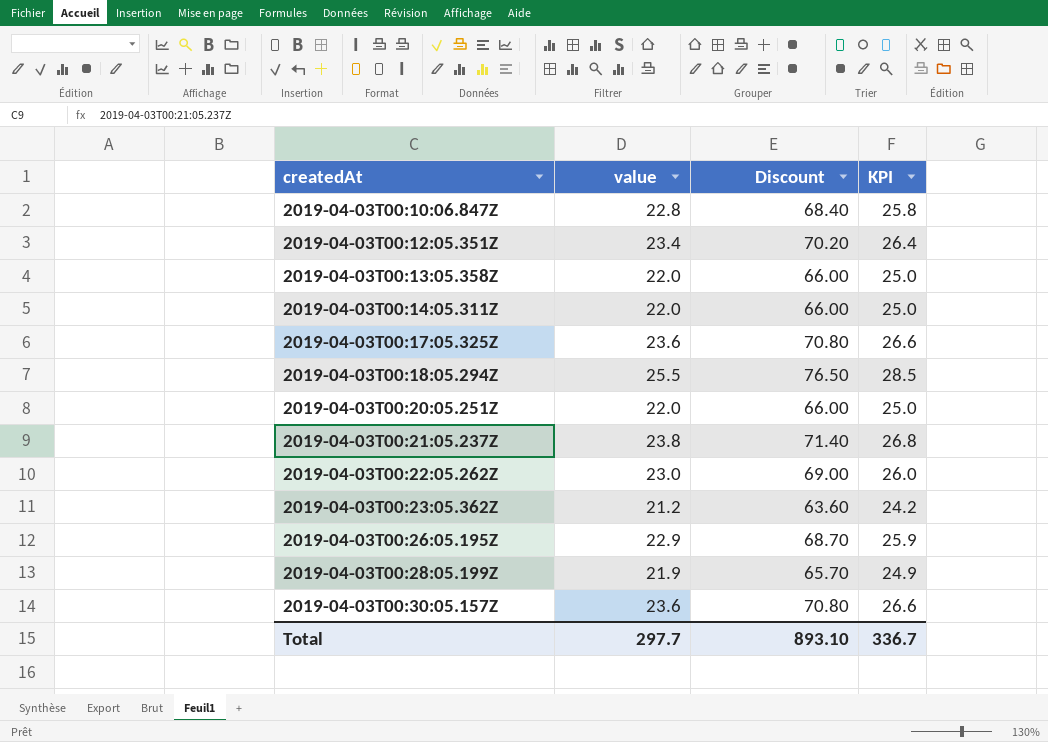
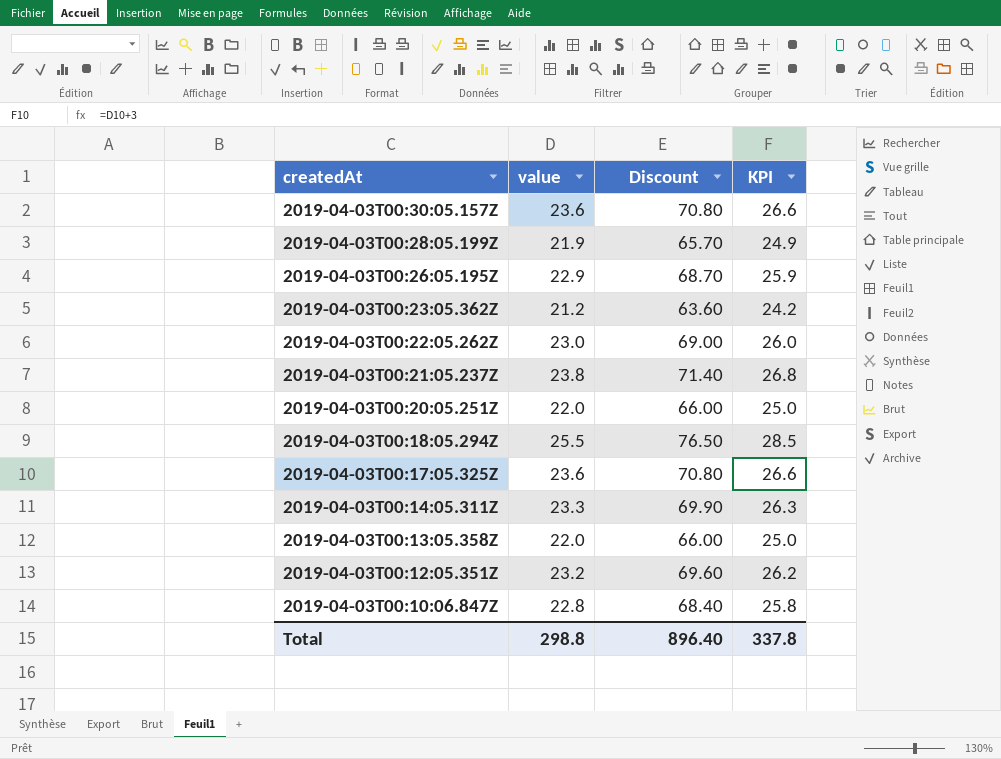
row order: createdAt ascending -> createdAt descending
2019-04-03T00:14:05.311Z | value: 22.0 -> 23.3
2019-04-03T00:14:05.311Z | Discount: 66.00 -> 69.90
2019-04-03T00:14:05.311Z | KPI: 25.0 -> 26.3
2019-04-03T00:12:05.351Z | value: 23.4 -> 23.2
2019-04-03T00:12:05.351Z | Discount: 70.20 -> 69.60
2019-04-03T00:12:05.351Z | KPI: 26.4 -> 26.2
Total | value: 297.7 -> 298.8
Total | Discount: 893.10 -> 896.40
Total | KPI: 336.7 -> 337.8

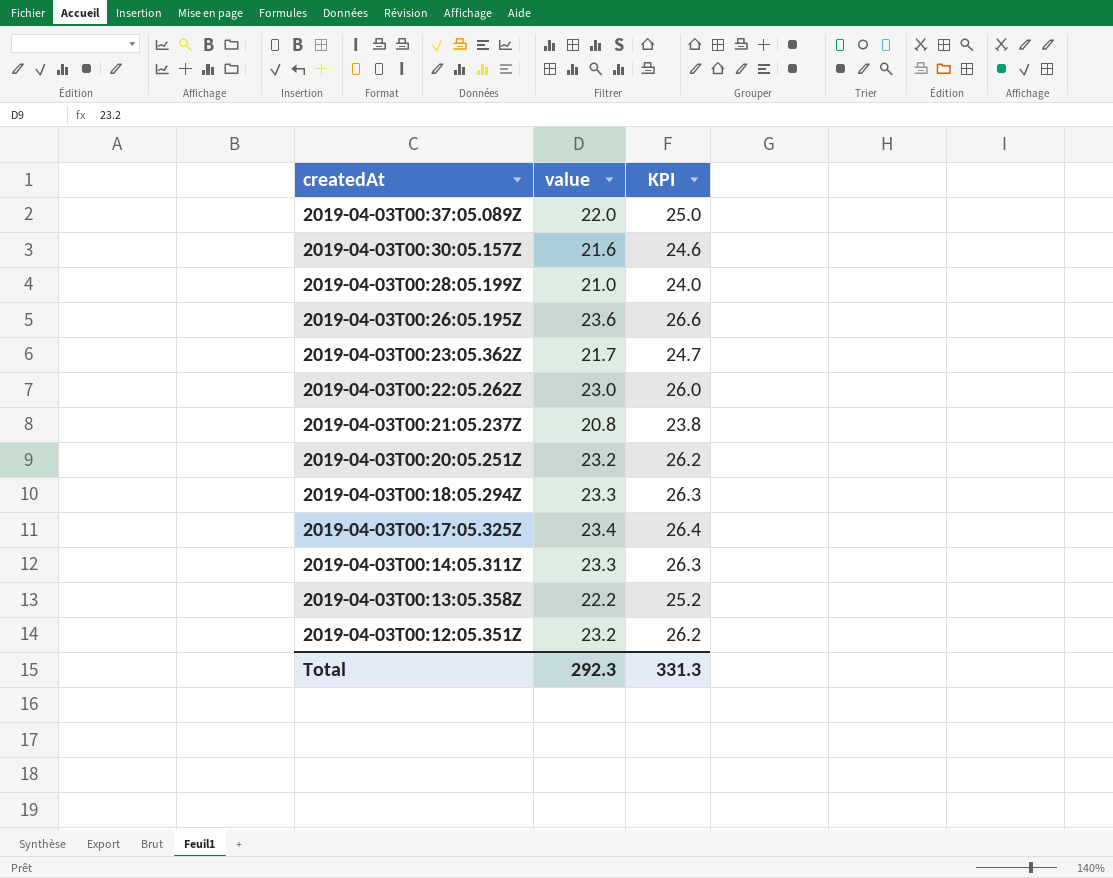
column Discount | formula: [value] * 3 -> none
row 2019-04-03T00:10:06.847Z: 22.8 | 68.40 | 25.8 -> none
row 2019-04-03T00:37:05.089Z: none -> 22.0 | 25.0
2019-04-03T00:30:05.157Z | value: 23.6 -> 21.6
2019-04-03T00:30:05.157Z | KPI: 26.6 -> 24.6
2019-04-03T00:28:05.199Z | value: 21.9 -> 21.0
2019-04-03T00:28:05.199Z | KPI: 24.9 -> 24.0
2019-04-03T00:26:05.195Z | value: 22.9 -> 23.6
2019-04-03T00:26:05.195Z | KPI: 25.9 -> 26.6
2019-04-03T00:23:05.362Z | value: 21.2 -> 21.7
2019-04-03T00:23:05.362Z | KPI: 24.2 -> 24.7
2019-04-03T00:21:05.237Z | value: 23.8 -> 20.8
2019-04-03T00:21:05.237Z | KPI: 26.8 -> 23.8
2019-04-03T00:20:05.251Z | value: 22.0 -> 23.2
2019-04-03T00:20:05.251Z | KPI: 25.0 -> 26.2
2019-04-03T00:18:05.294Z | value: 25.5 -> 23.3
2019-04-03T00:18:05.294Z | KPI: 28.5 -> 26.3
2019-04-03T00:17:05.325Z | value: 23.6 -> 23.4
2019-04-03T00:17:05.325Z | KPI: 26.6 -> 26.4
2019-04-03T00:13:05.358Z | value: 22.0 -> 22.2
2019-04-03T00:13:05.358Z | KPI: 25.0 -> 25.2
Total | value: 298.8 -> 292.3
Total | KPI: 337.8 -> 331.3

